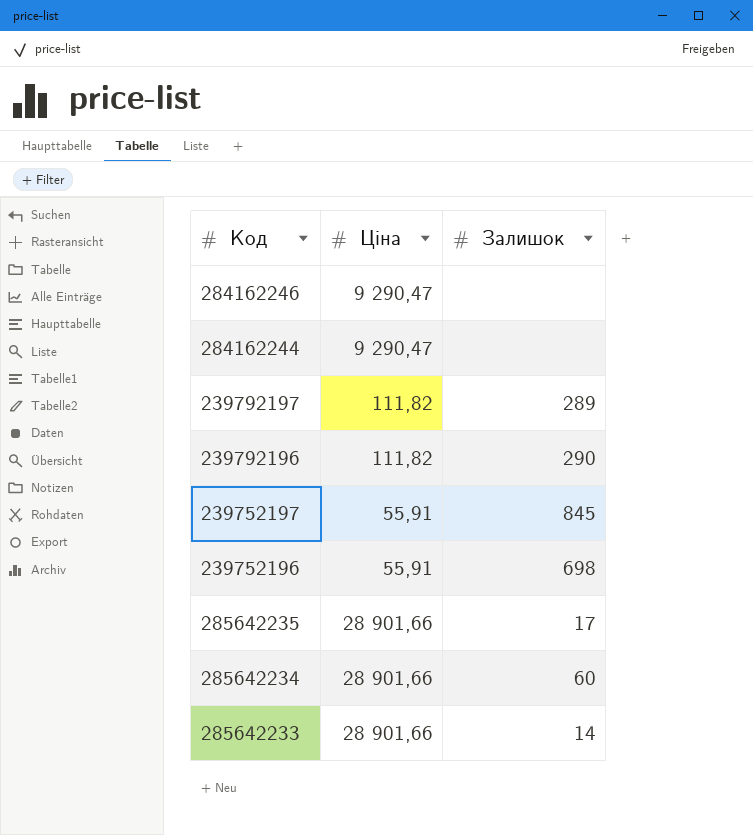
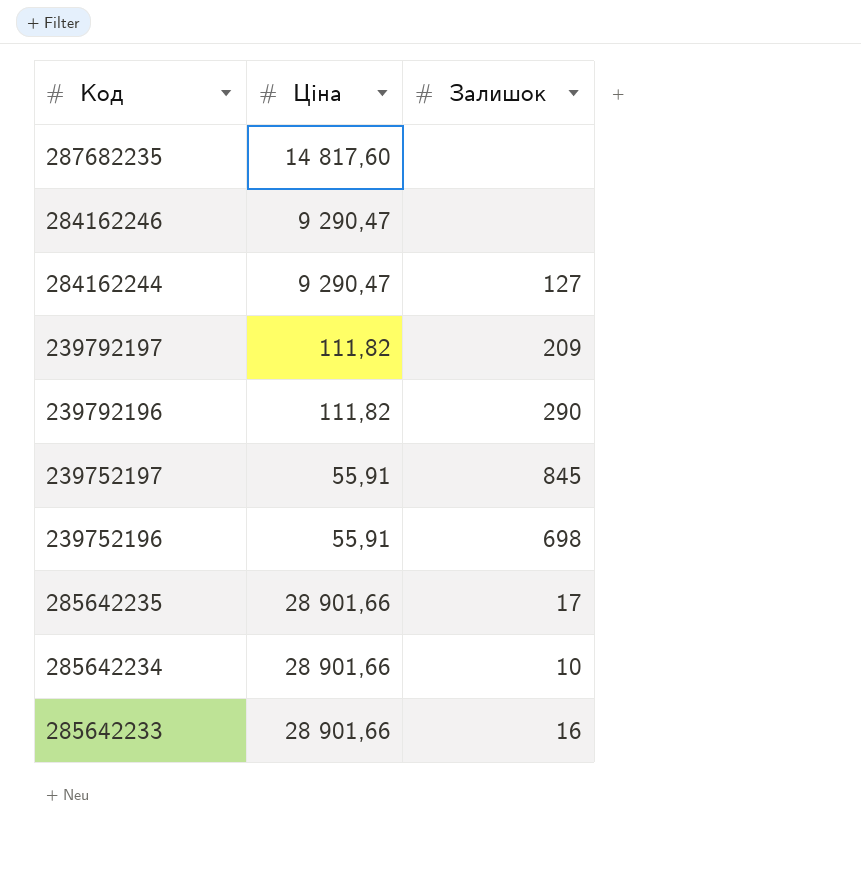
row 287682235: none -> 14 817,60 | none
284162244 | Залишок: none -> 127
239792197 | Залишок: 289 -> 209
285642234 | Залишок: 60 -> 10
285642233 | Залишок: 14 -> 16

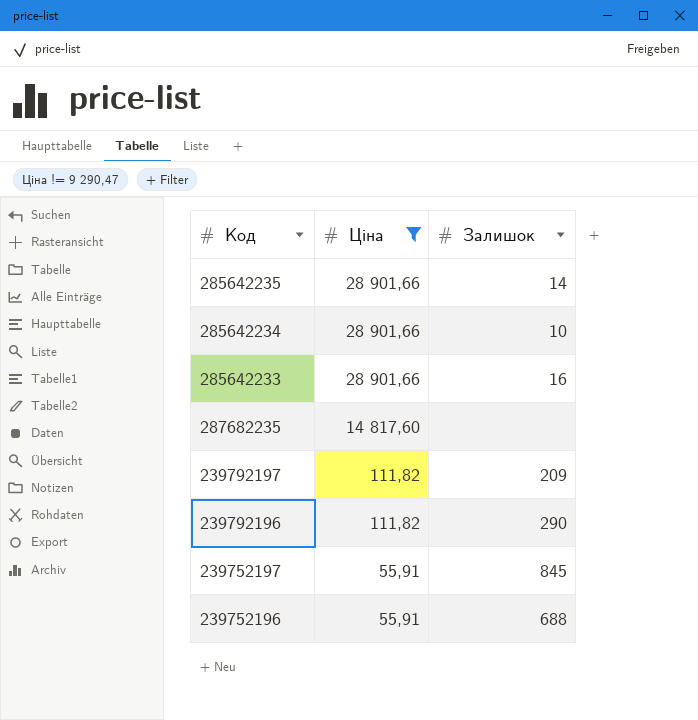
filter: none -> Ціна != 9 290,47
row order: none -> Ціна descending
285642235 | Залишок: 17 -> 14
239752196 | Залишок: 698 -> 688

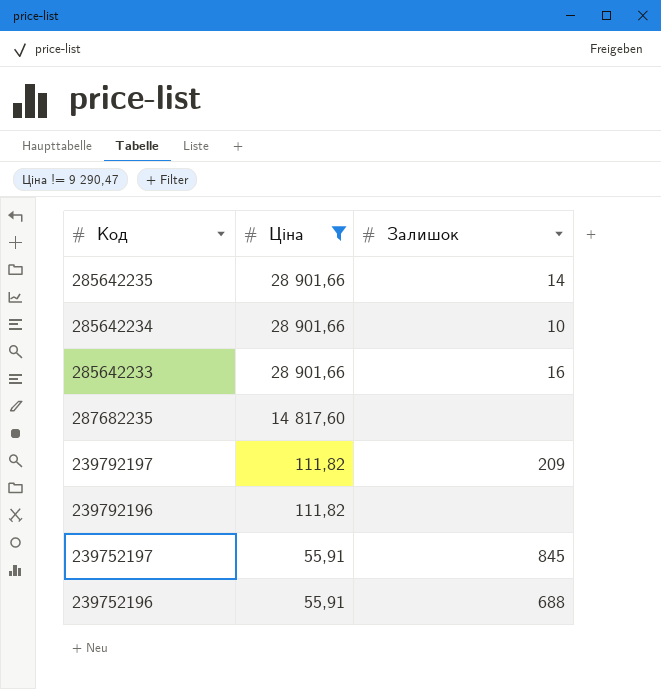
239792196 | Залишок: 290 -> none

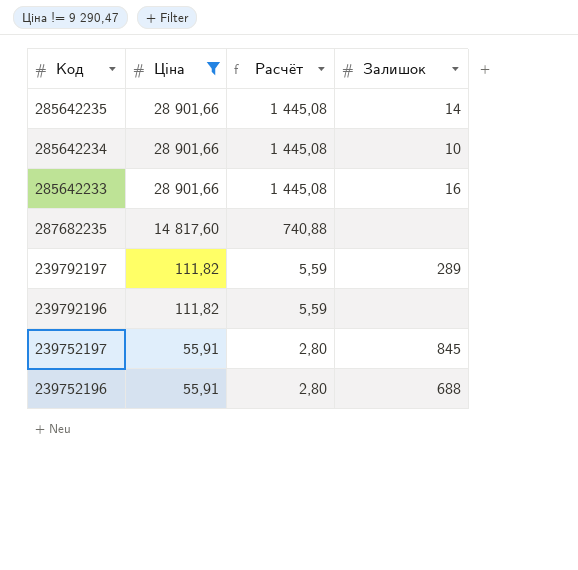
column Расчёт | formula: none -> [Ціна] * 0,05
239792197 | Залишок: 209 -> 289

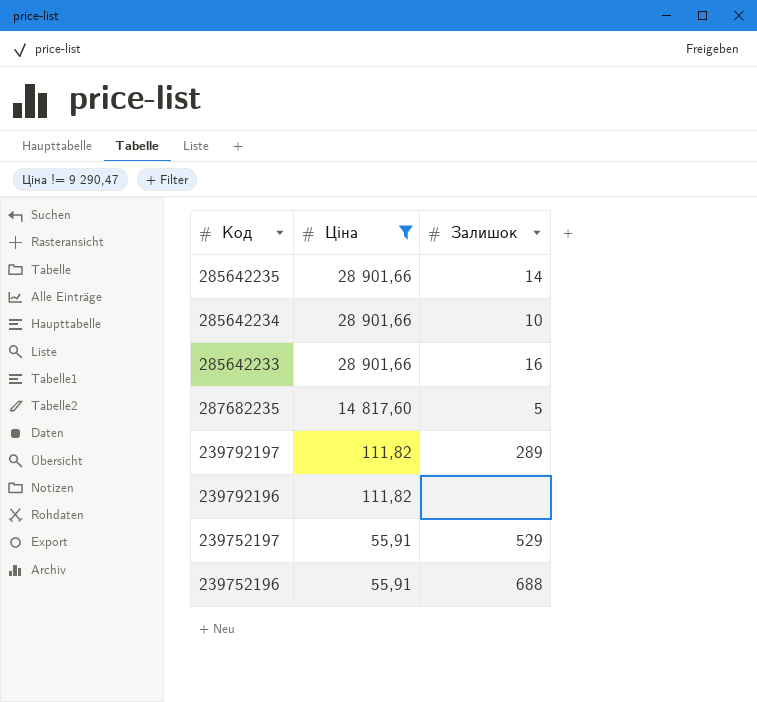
column Расчёт | formula: [Ціна] * 0,05 -> none
287682235 | Залишок: none -> 5
239752197 | Залишок: 845 -> 529

